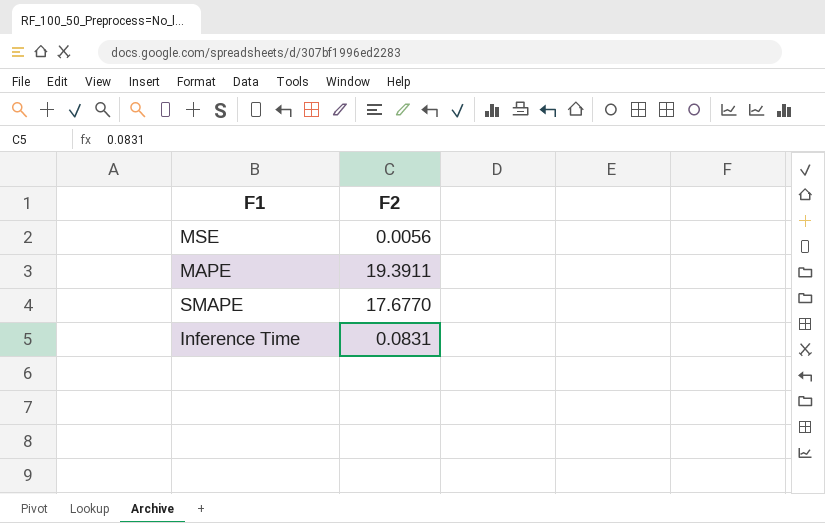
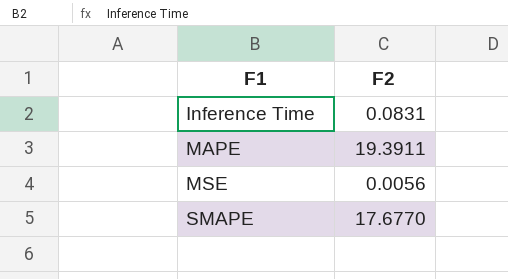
row order: none -> F1 ascending

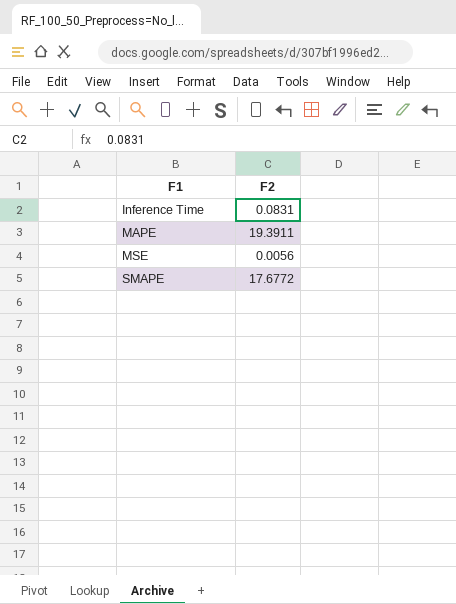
SMAPE | F2: 17.6770 -> 17.6772

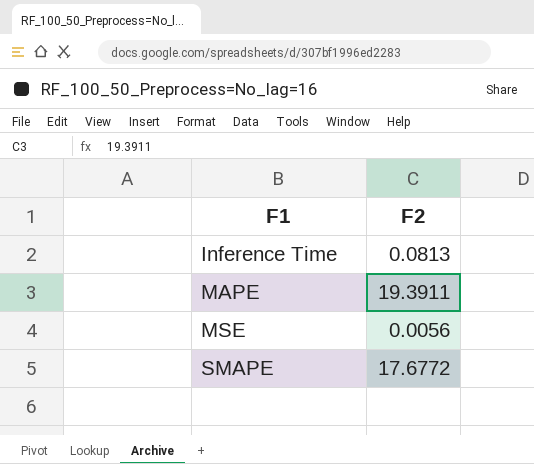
Inference Time | F2: 0.0831 -> 0.0813

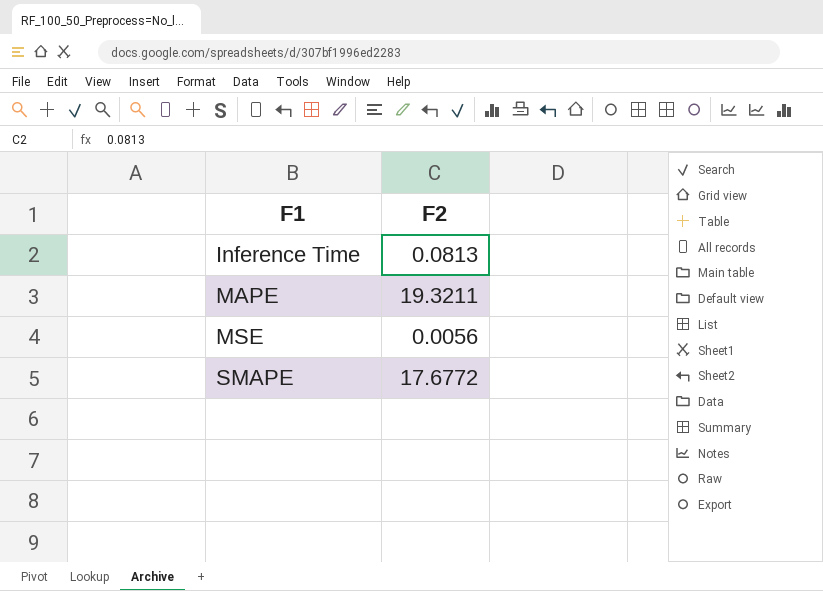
MAPE | F2: 19.3911 -> 19.3211

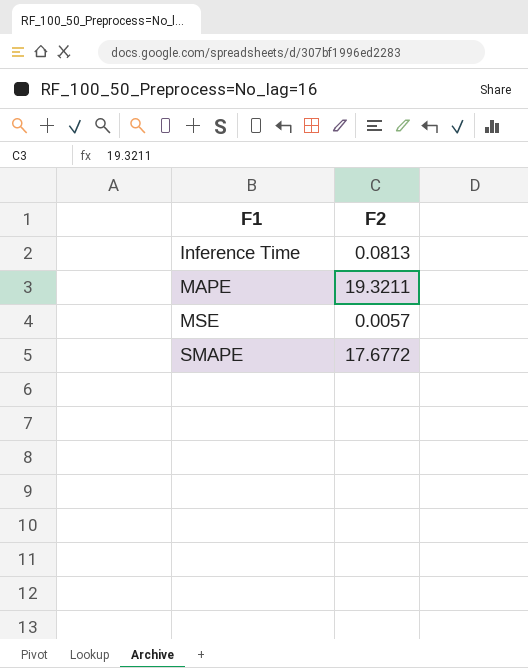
MSE | F2: 0.0056 -> 0.0057

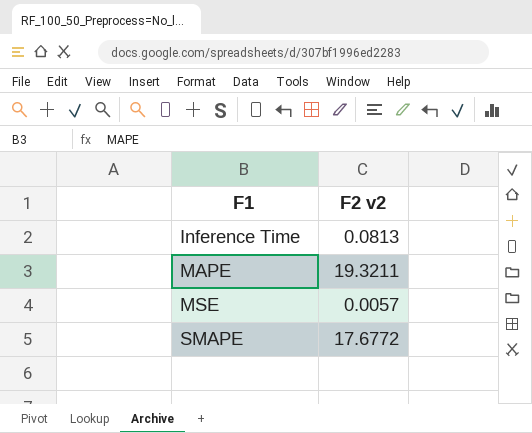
column name: F2 -> F2 v2

